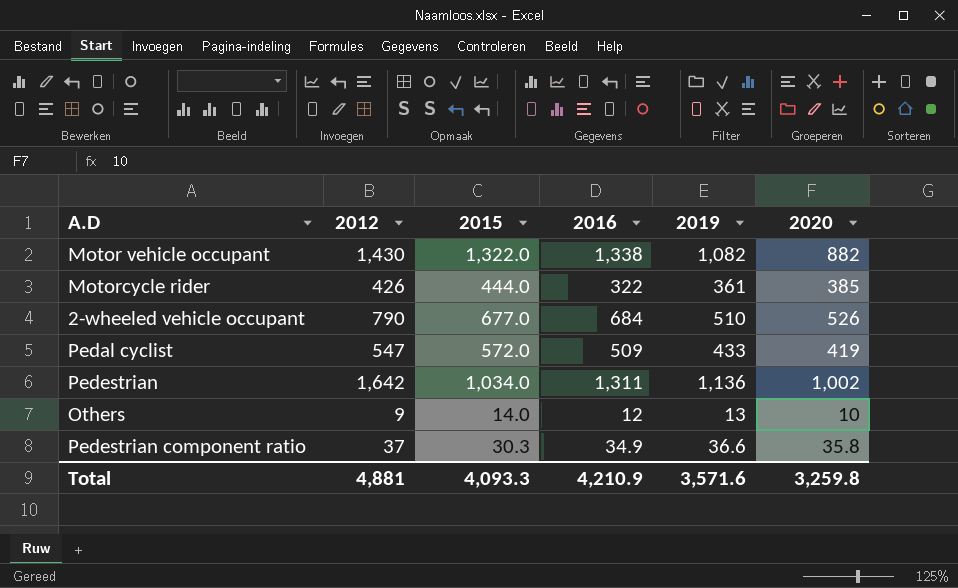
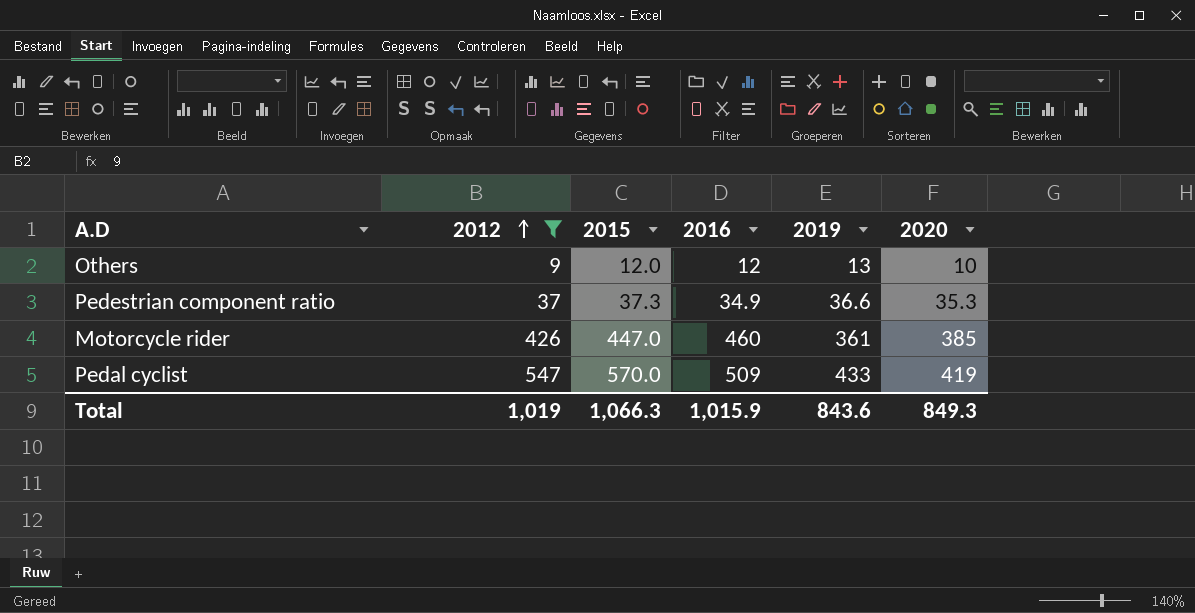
filter: none -> 2012 <= 547
row order: none -> 2012 ascending
Others | 2015: 14.0 -> 12.0
Pedestrian component ratio | 2015: 30.3 -> 37.3
Pedestrian component ratio | 2020: 35.8 -> 35.3
Motorcycle rider | 2015: 444.0 -> 447.0
Motorcycle rider | 2016: 322 -> 460
Pedal cyclist | 2015: 572.0 -> 570.0
Total | 2012: 4,881 -> 1,019
Total | 2015: 4,093.3 -> 1,066.3
Total | 2016: 4,210.9 -> 1,015.9
Total | 2019: 3,571.6 -> 843.6
Total | 2020: 3,259.8 -> 849.3

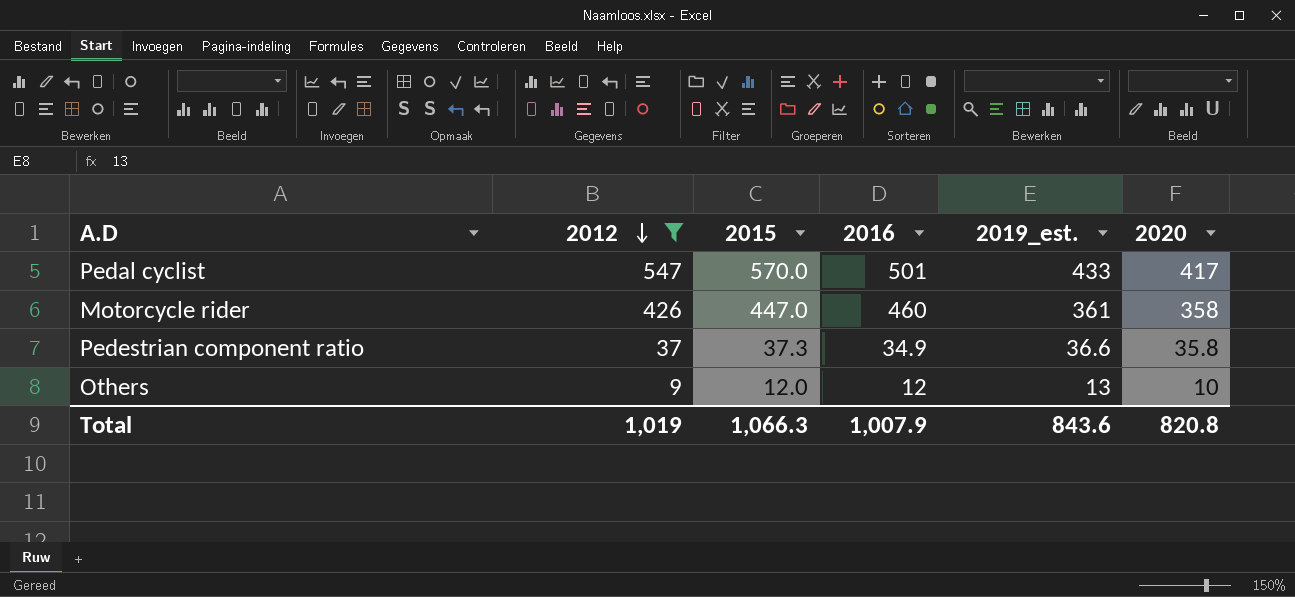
row order: 2012 ascending -> 2012 descending
column name: 2019 -> 2019_est.
Pedal cyclist | 2016: 509 -> 501
Pedal cyclist | 2020: 419 -> 417
Motorcycle rider | 2020: 385 -> 358
Pedestrian component ratio | 2020: 35.3 -> 35.8
Total | 2016: 1,015.9 -> 1,007.9
Total | 2020: 849.3 -> 820.8

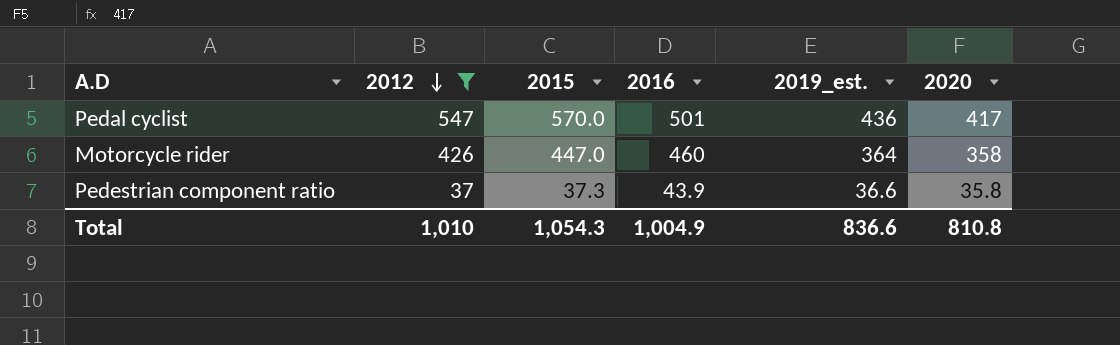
row Others: 9 | 12.0 | 12 | 13 | 10 -> none
Pedal cyclist | 2019_est.: 433 -> 436
Motorcycle rider | 2019_est.: 361 -> 364
Pedestrian component ratio | 2016: 34.9 -> 43.9
Total | 2012: 1,019 -> 1,010
Total | 2015: 1,066.3 -> 1,054.3
Total | 2016: 1,007.9 -> 1,004.9
Total | 2019_est.: 843.6 -> 836.6
Total | 2020: 820.8 -> 810.8

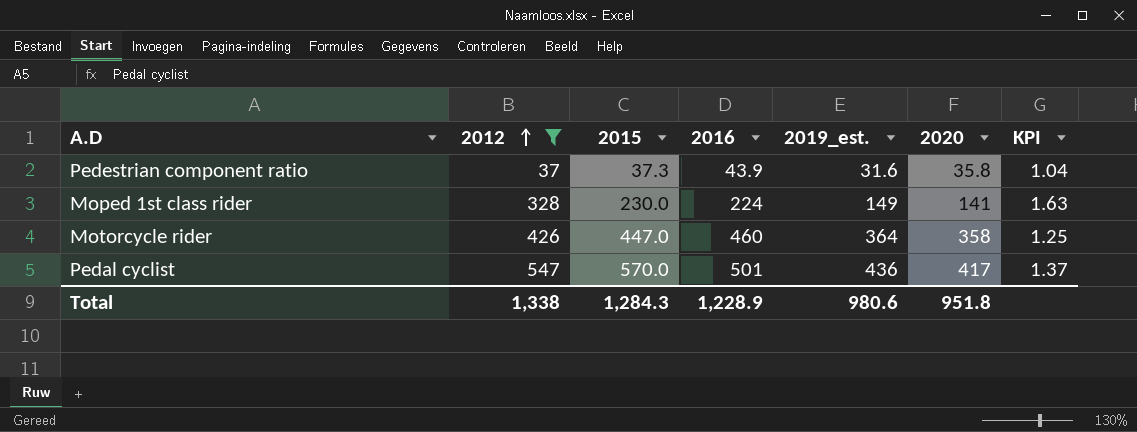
row order: 2012 descending -> 2012 ascending
column KPI | formula: none -> [2015] / [2020]
Pedestrian component ratio | 2019_est.: 36.6 -> 31.6
row Moped 1st class rider: none -> 328 | 230.0 | 224 | 149 | 141 | 1.63
Total | 2012: 1,010 -> 1,338
Total | 2015: 1,054.3 -> 1,284.3
Total | 2016: 1,004.9 -> 1,228.9
Total | 2019_est.: 836.6 -> 980.6
Total | 2020: 810.8 -> 951.8

